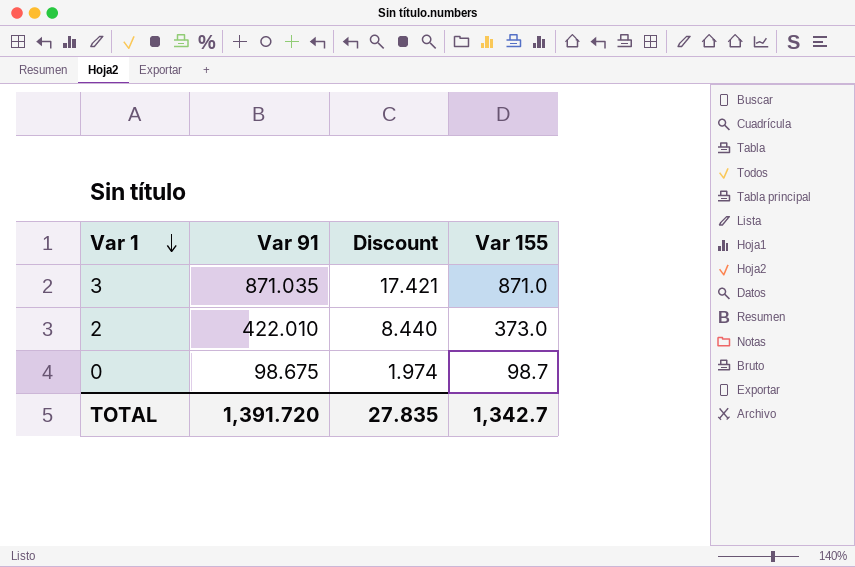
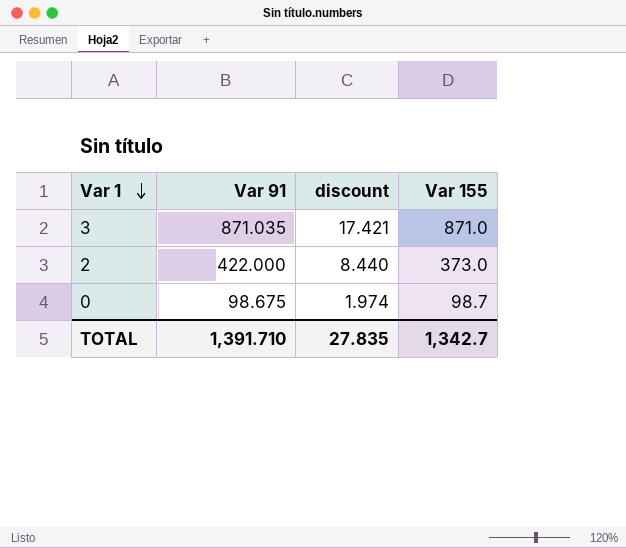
column name: Discount -> discount
2 | Var 91: 422.010 -> 422.000
TOTAL | Var 91: 1,391.720 -> 1,391.710

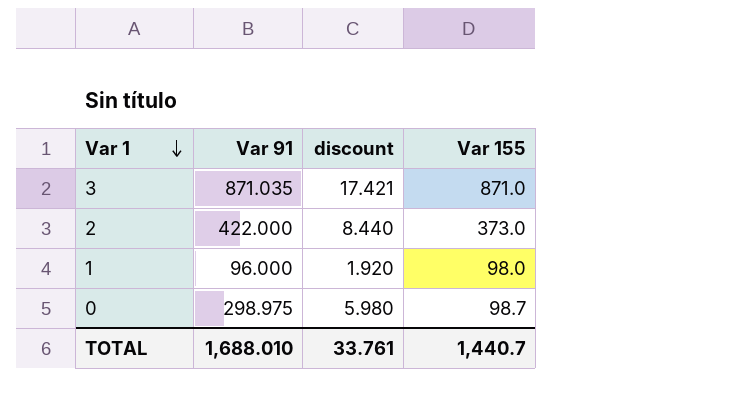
row 1: none -> 96.000 | 1.920 | 98.0
0 | Var 91: 98.675 -> 298.975
0 | discount: 1.974 -> 5.980
TOTAL | Var 91: 1,391.710 -> 1,688.010
TOTAL | discount: 27.835 -> 33.761
TOTAL | Var 155: 1,342.7 -> 1,440.7

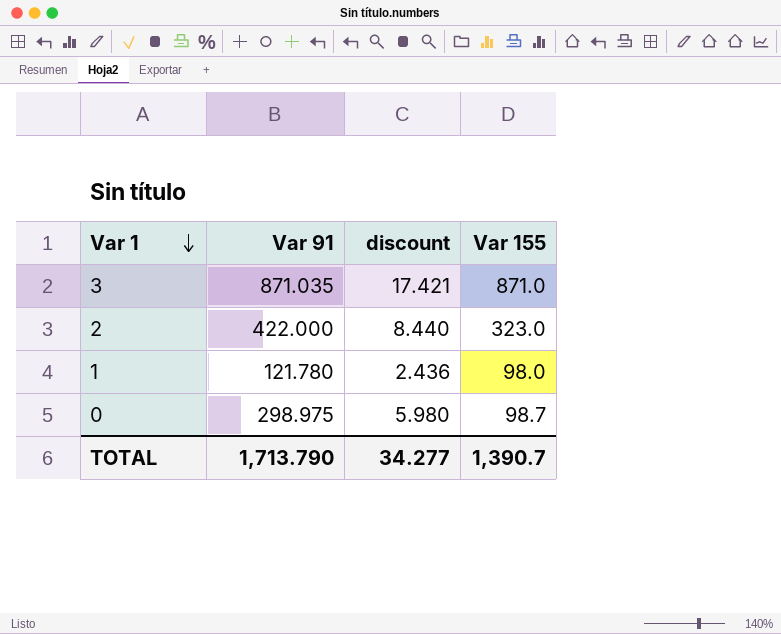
2 | Var 155: 373.0 -> 323.0
1 | Var 91: 96.000 -> 121.780
1 | discount: 1.920 -> 2.436
TOTAL | Var 91: 1,688.010 -> 1,713.790
TOTAL | discount: 33.761 -> 34.277
TOTAL | Var 155: 1,440.7 -> 1,390.7

